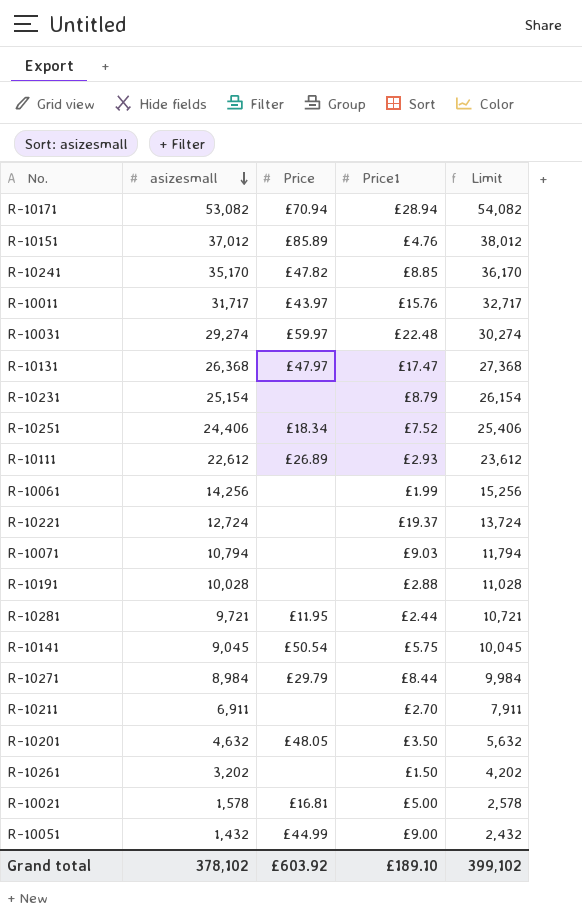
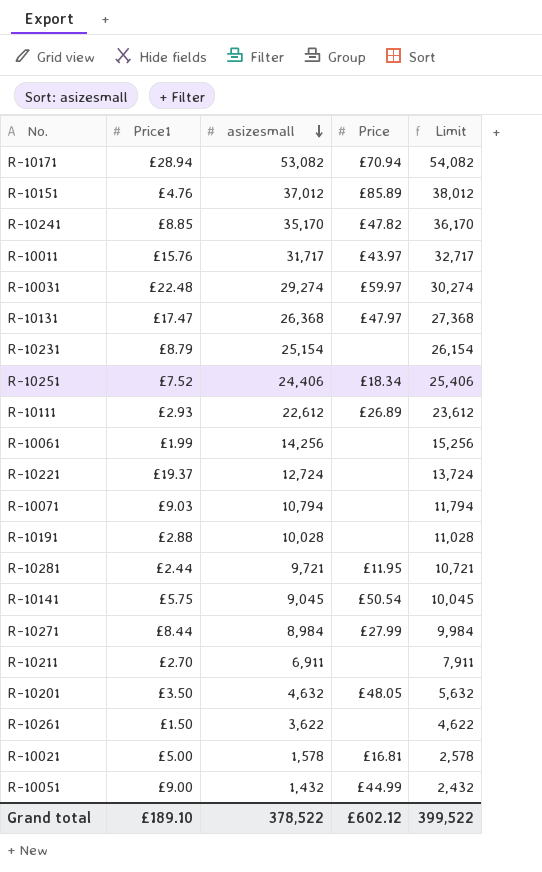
column Price1 | position: 4 -> 2
R-10271 | Price: £29.79 -> £27.99
R-10261 | asizesmall: 3,202 -> 3,622
R-10261 | Limit: 4,202 -> 4,622
Grand total | asizesmall: 378,102 -> 378,522
Grand total | Price: £603.92 -> £602.12
Grand total | Limit: 399,102 -> 399,522

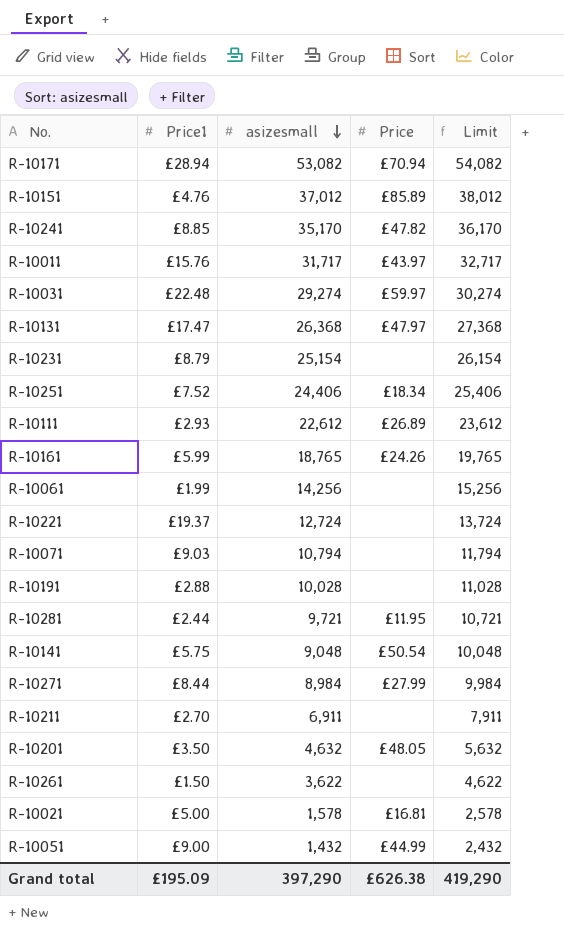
row R-10161: none -> £5.99 | 18,765 | £24.26 | 19,765
R-10141 | asizesmall: 9,045 -> 9,048
R-10141 | Limit: 10,045 -> 10,048
Grand total | Price1: £189.10 -> £195.09
Grand total | asizesmall: 378,522 -> 397,290
Grand total | Price: £602.12 -> £626.38
Grand total | Limit: 399,522 -> 419,290

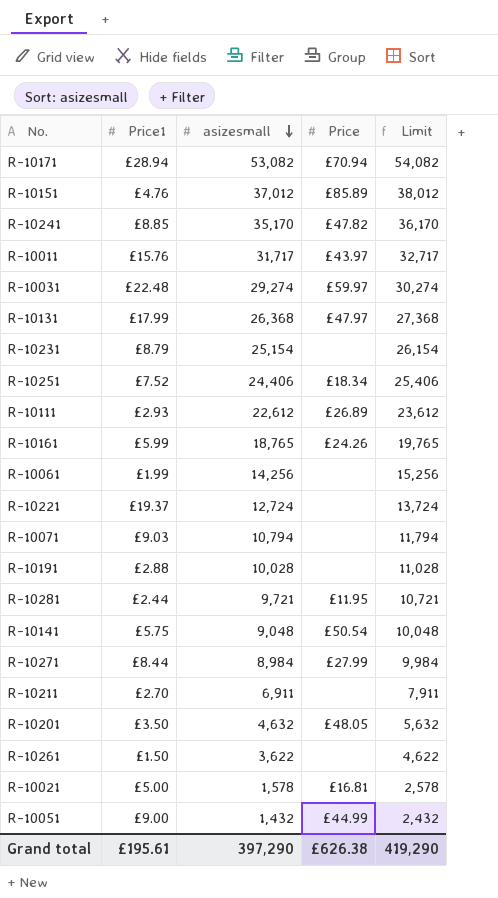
R-10131 | Price1: £17.47 -> £17.99
Grand total | Price1: £195.09 -> £195.61

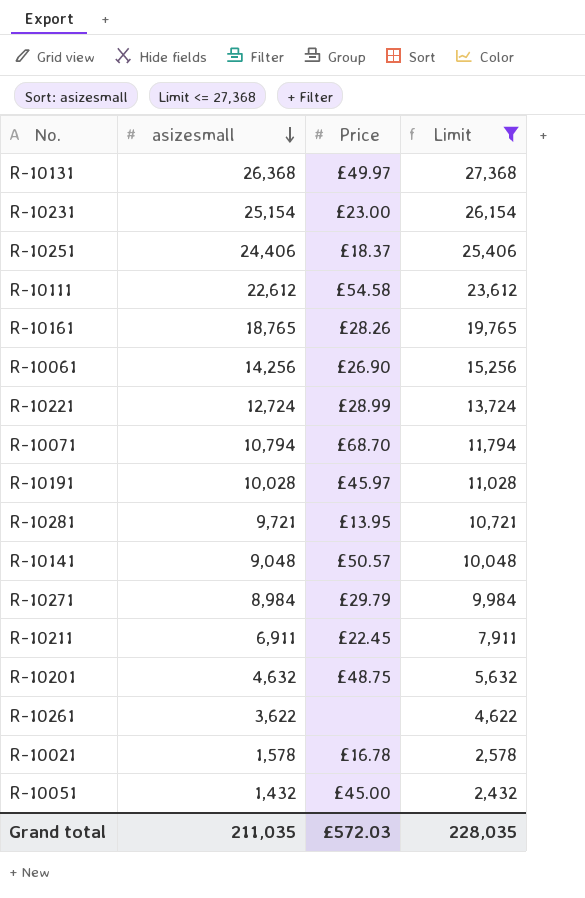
filter: none -> Limit <= 27,368
column Price1 | position: 2 -> none
R-10131 | Price: £47.97 -> £49.97
R-10231 | Price: none -> £23.00
R-10251 | Price: £18.34 -> £18.37
R-10111 | Price: £26.89 -> £54.58
R-10161 | Price: £24.26 -> £28.26
R-10061 | Price: none -> £26.90
R-10221 | Price: none -> £28.99
R-10071 | Price: none -> £68.70
R-10191 | Price: none -> £45.97
R-10281 | Price: £11.95 -> £13.95
R-10141 | Price: £50.54 -> £50.57
R-10271 | Price: £27.99 -> £29.79
R-10211 | Price: none -> £22.45
R-10201 | Price: £48.05 -> £48.75
R-10021 | Price: £16.81 -> £16.78
R-10051 | Price: £44.99 -> £45.00
Grand total | asizesmall: 397,290 -> 211,035
Grand total | Price: £626.38 -> £572.03
Grand total | Limit: 419,290 -> 228,035

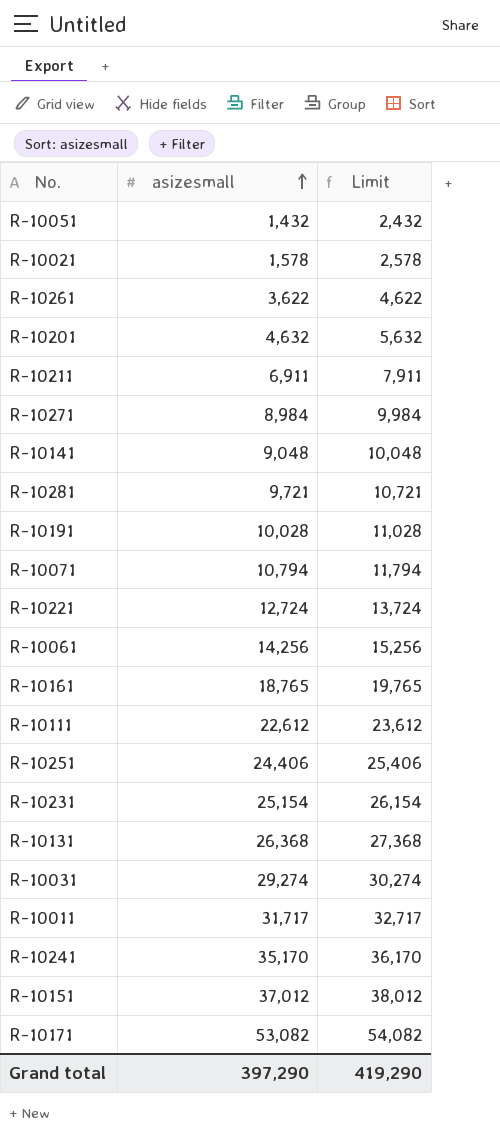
filter: Limit <= 27,368 -> none
row order: asizesmall descending -> asizesmall ascending
column Price | position: 3 -> none
Grand total | asizesmall: 211,035 -> 397,290
Grand total | Limit: 228,035 -> 419,290

